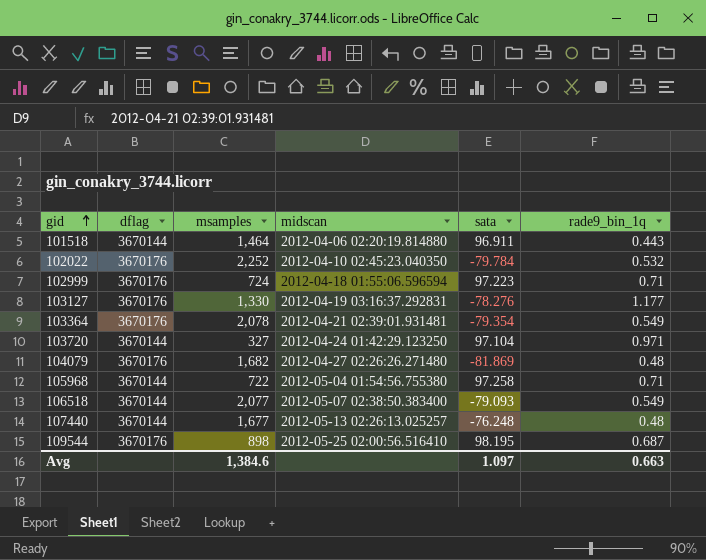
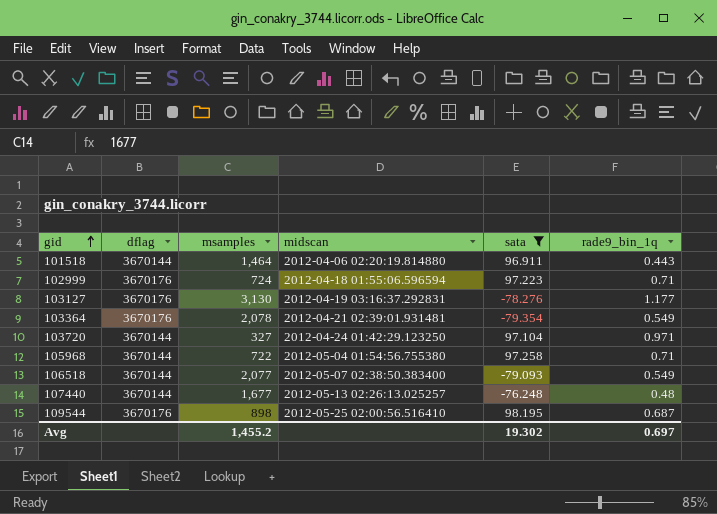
filter: none -> sata >= -79.354
103127 | msamples: 1,330 -> 3,130
Avg | msamples: 1,384.6 -> 1,455.2
Avg | sata: 1.097 -> 19.302
Avg | rade9_bin_1q: 0.663 -> 0.697

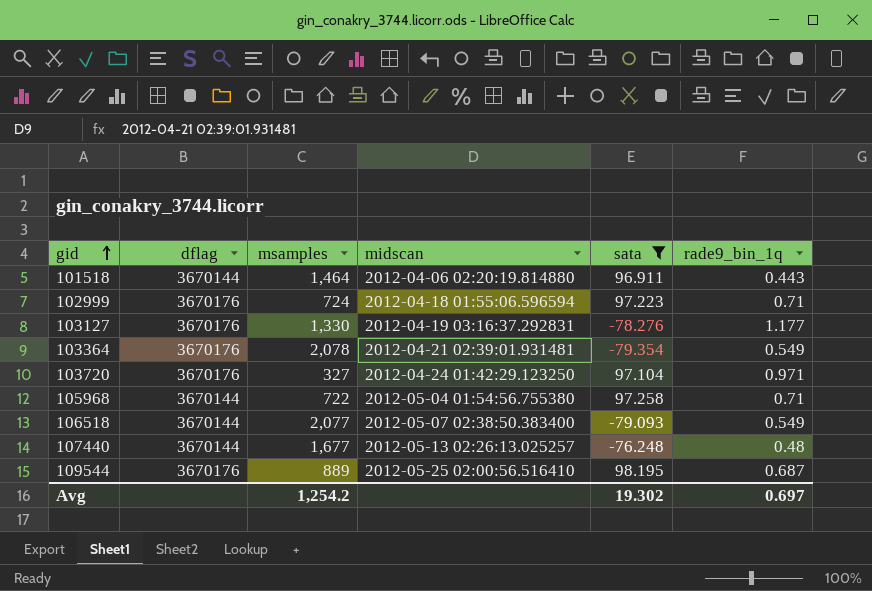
103127 | msamples: 3,130 -> 1,330
103720 | dflag: 3670144 -> 3670176
109544 | msamples: 898 -> 889
Avg | msamples: 1,455.2 -> 1,254.2

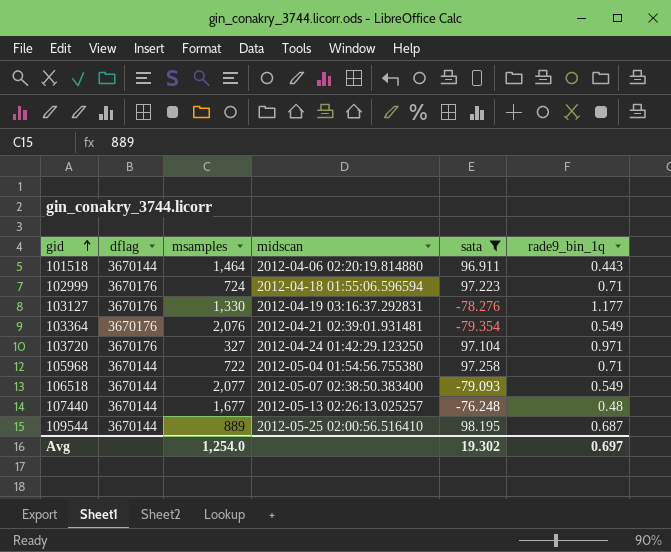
103364 | msamples: 2,078 -> 2,076
109544 | dflag: 3670176 -> 3670144
Avg | msamples: 1,254.2 -> 1,254.0

